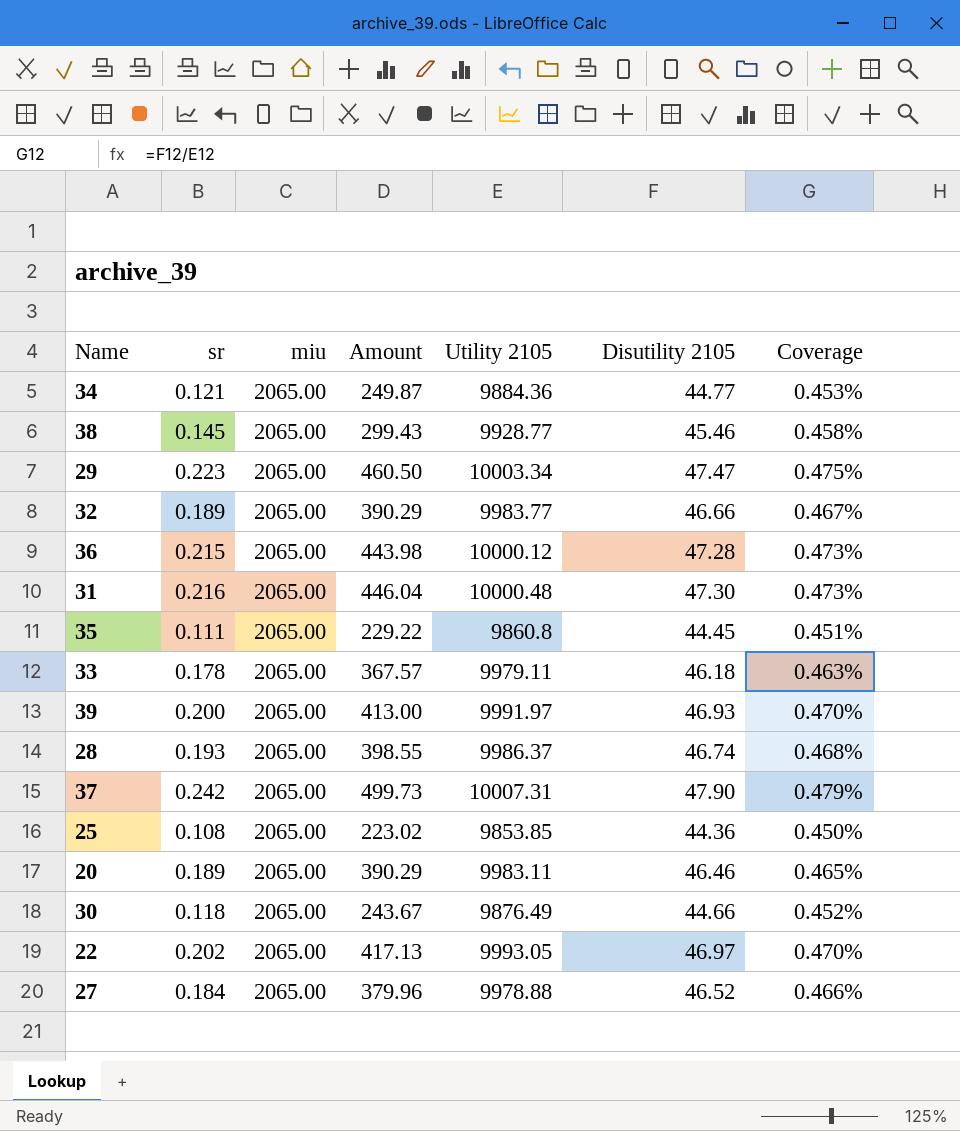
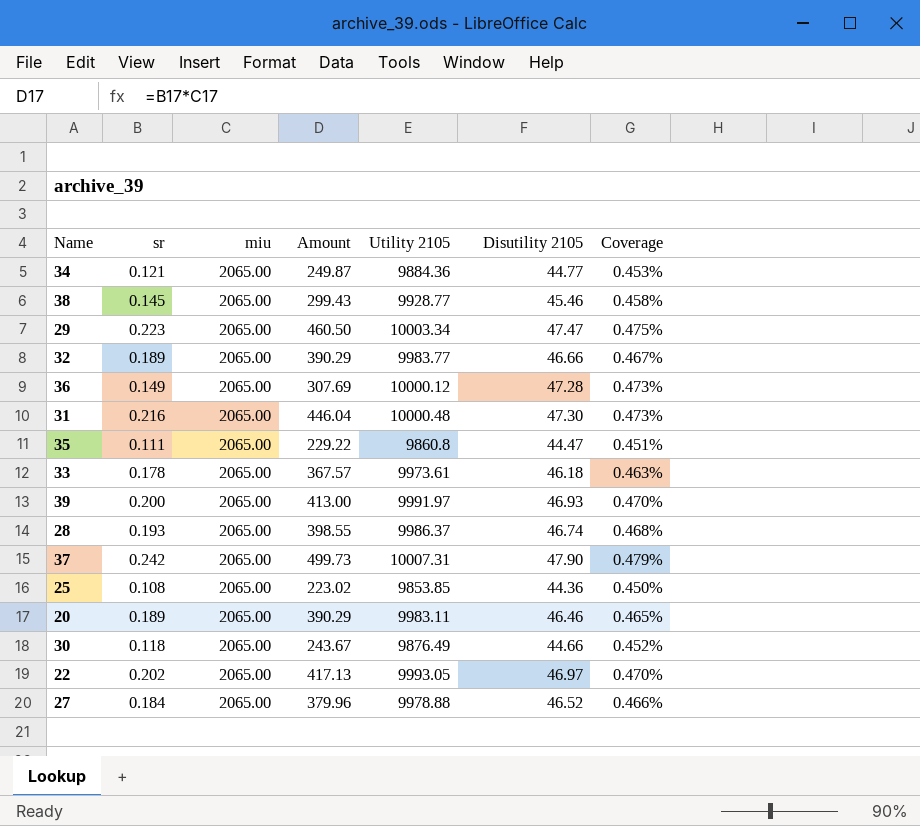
36 | sr: 0.215 -> 0.149
36 | Amount: 443.98 -> 307.69
35 | Disutility 2105: 44.45 -> 44.47
33 | Utility 2105: 9979.11 -> 9973.61

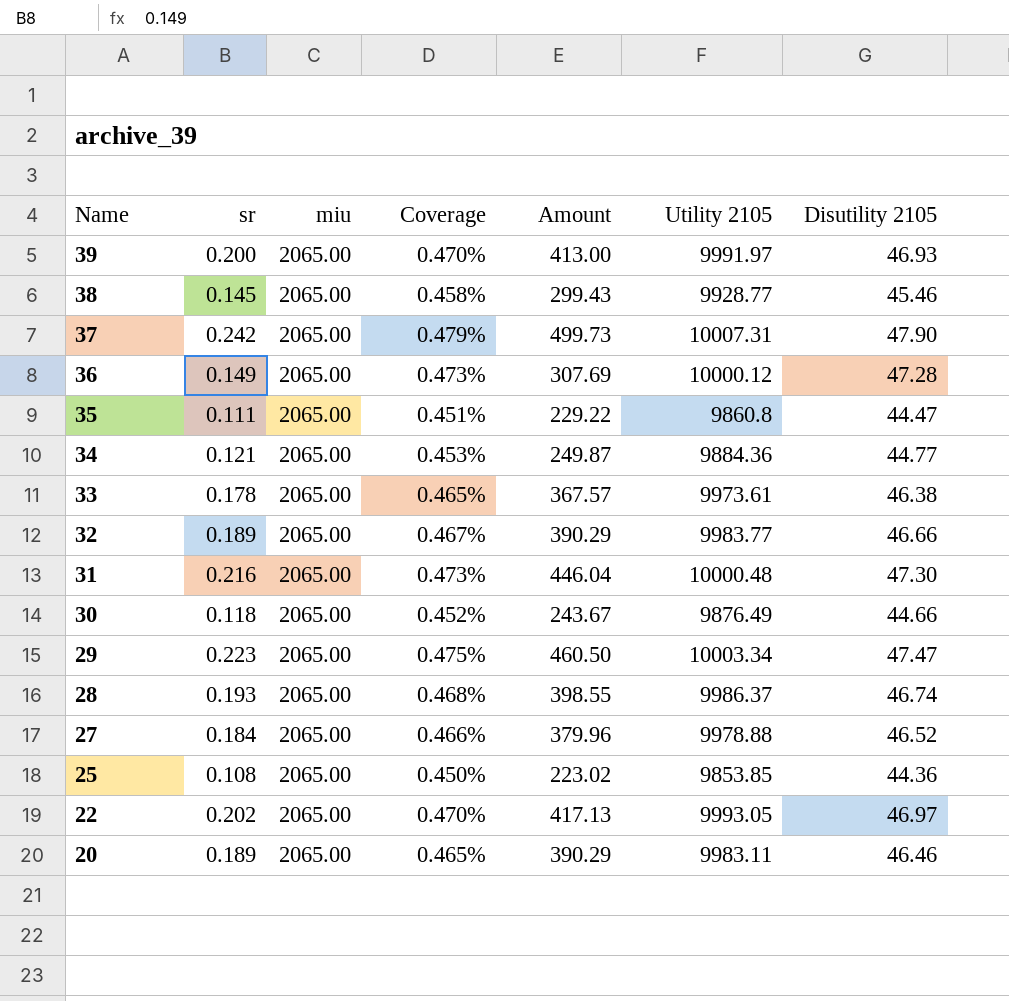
row order: none -> Name descending
column Coverage | position: 7 -> 4
33 | Coverage: 0.463% -> 0.465%
33 | Disutility 2105: 46.18 -> 46.38

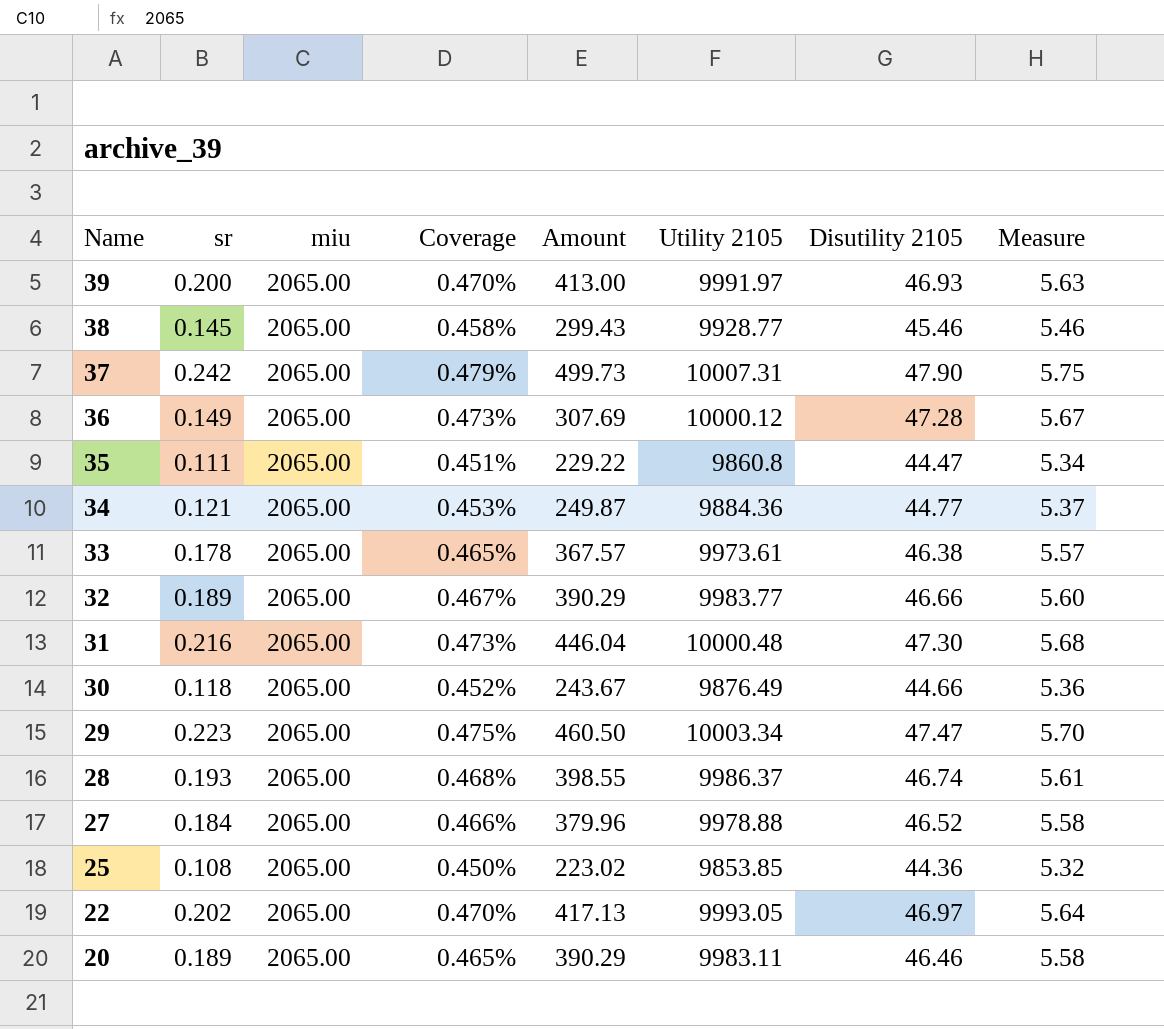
column Measure | formula: none -> [Disutility 2105] * 0.12

